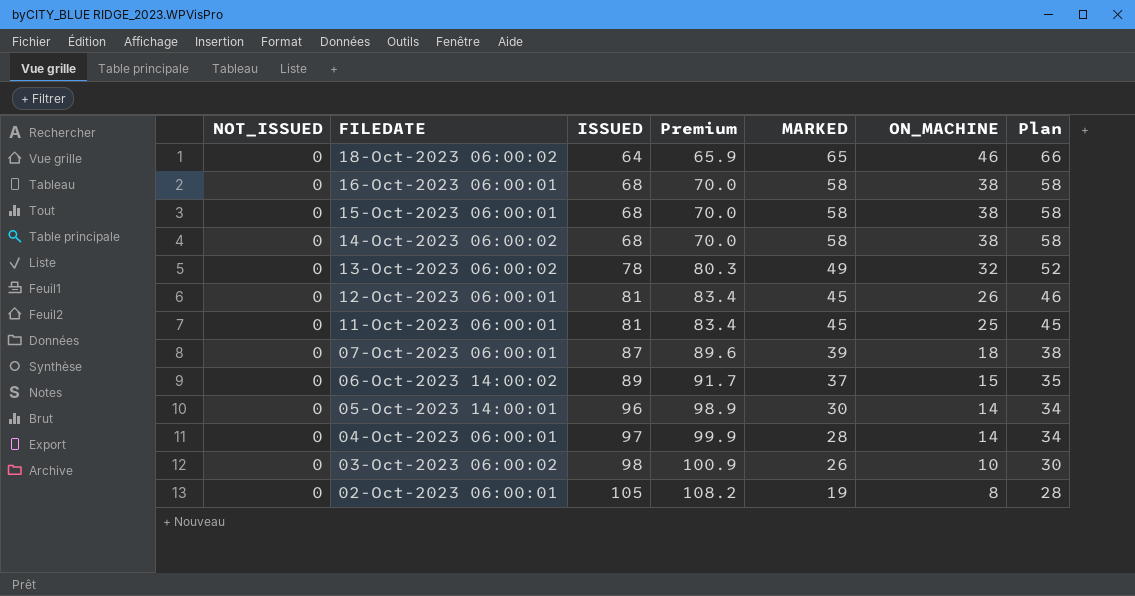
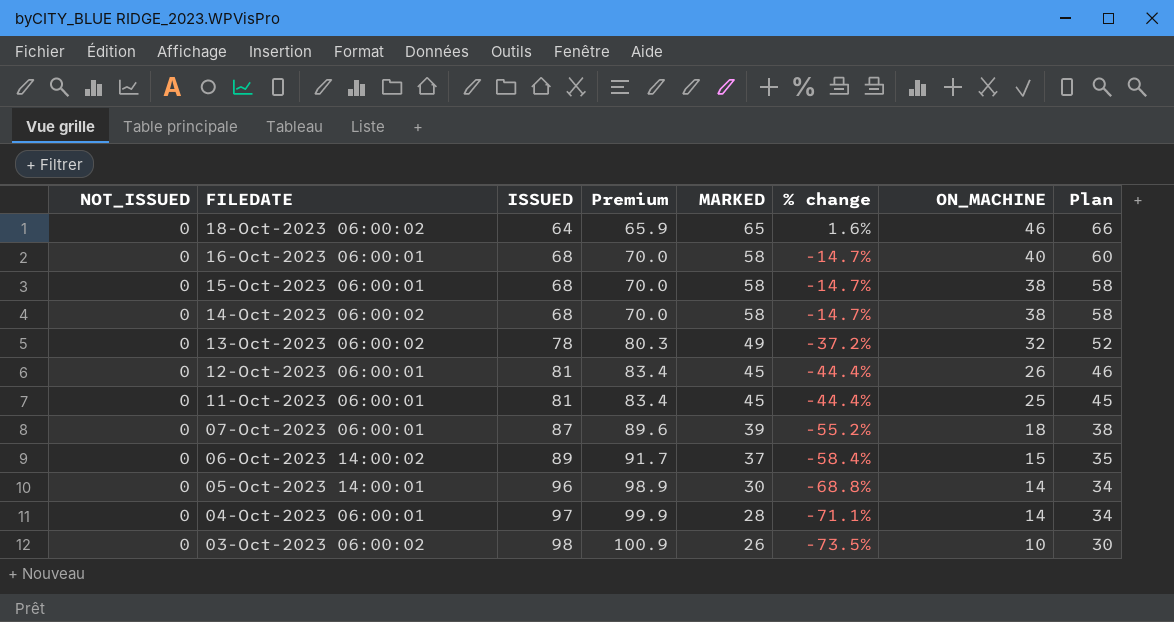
column % change | formula: none -> ([MARKED] - [ISSUED]) / [ISSUED]
row 02-Oct-2023 06:00:01: 0 | 105 | 108.2 | 19 | 8 | 28 -> none
16-Oct-2023 06:00:01 | ON_MACHINE: 38 -> 40
16-Oct-2023 06:00:01 | Plan: 58 -> 60

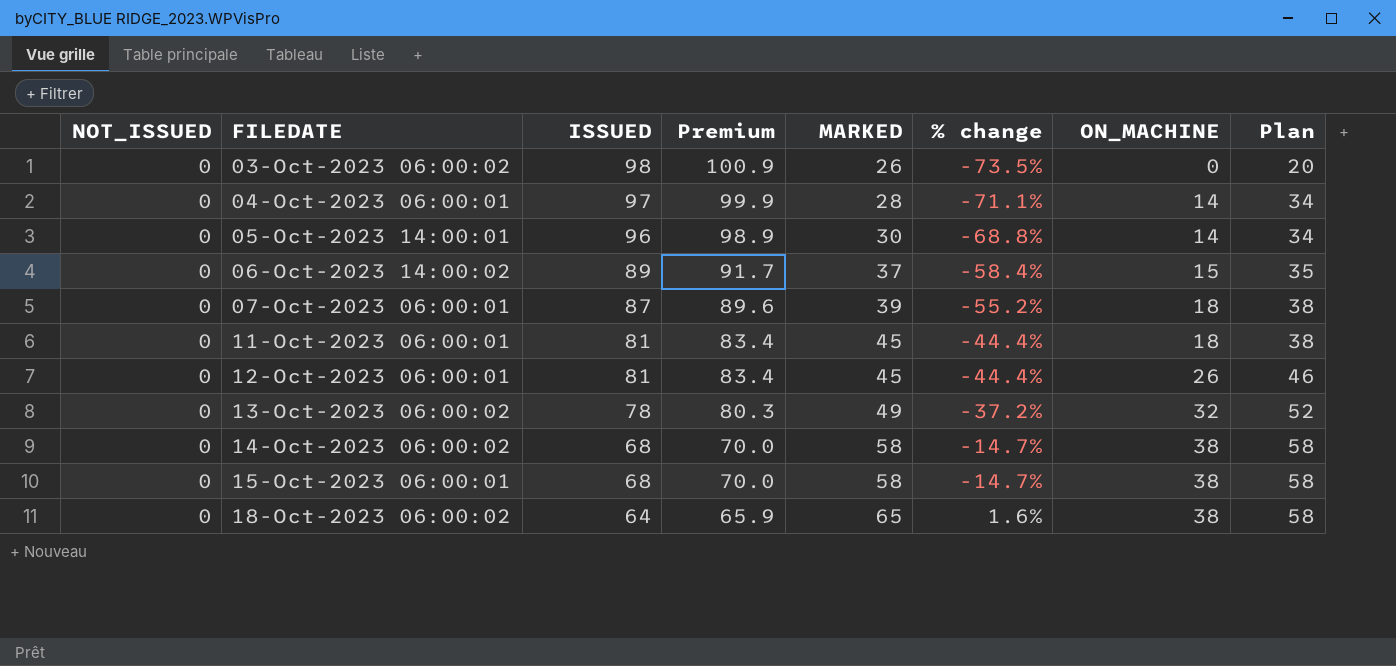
row order: FILEDATE descending -> FILEDATE ascending
row 16-Oct-2023 06:00:01: 0 | 68 | 70.0 | 58 | -14.7% | 40 | 60 -> none
03-Oct-2023 06:00:02 | ON_MACHINE: 10 -> 0
03-Oct-2023 06:00:02 | Plan: 30 -> 20
11-Oct-2023 06:00:01 | ON_MACHINE: 25 -> 18
11-Oct-2023 06:00:01 | Plan: 45 -> 38
18-Oct-2023 06:00:02 | ON_MACHINE: 46 -> 38
18-Oct-2023 06:00:02 | Plan: 66 -> 58

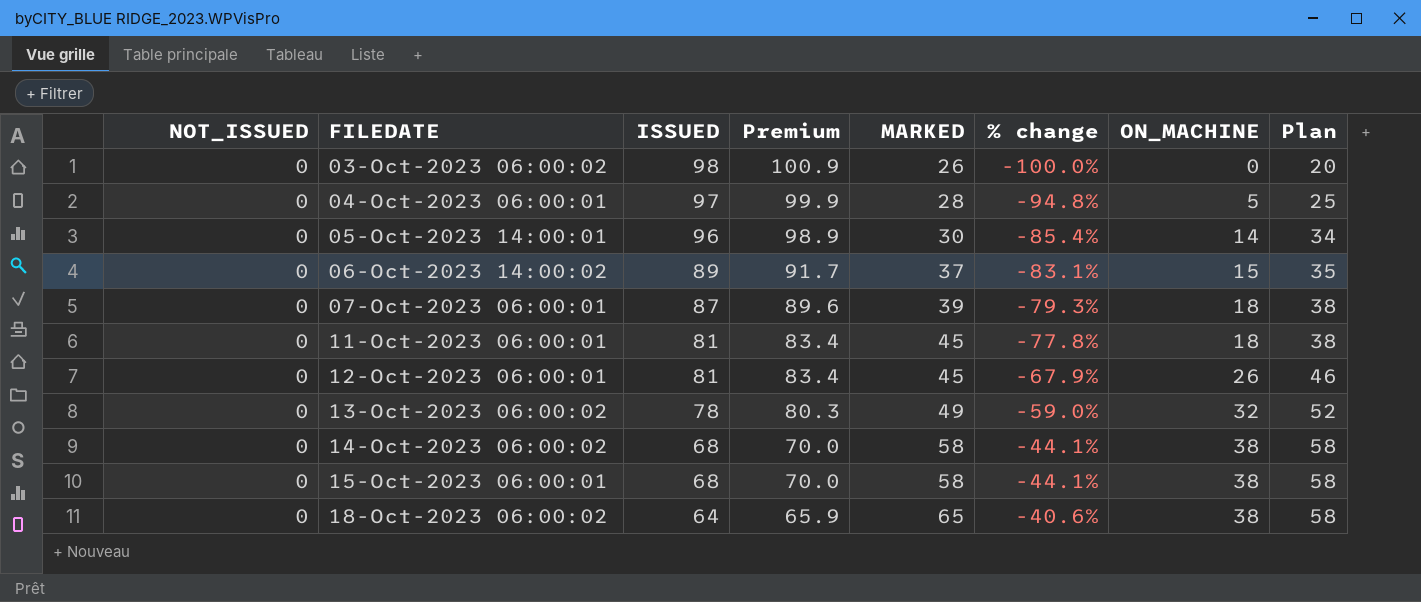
column % change | formula: ([MARKED] - [ISSUED]) / [ISSUED] -> ([ON_MACHINE] - [ISSUED]) / [ISSUED]
04-Oct-2023 06:00:01 | ON_MACHINE: 14 -> 5
04-Oct-2023 06:00:01 | Plan: 34 -> 25

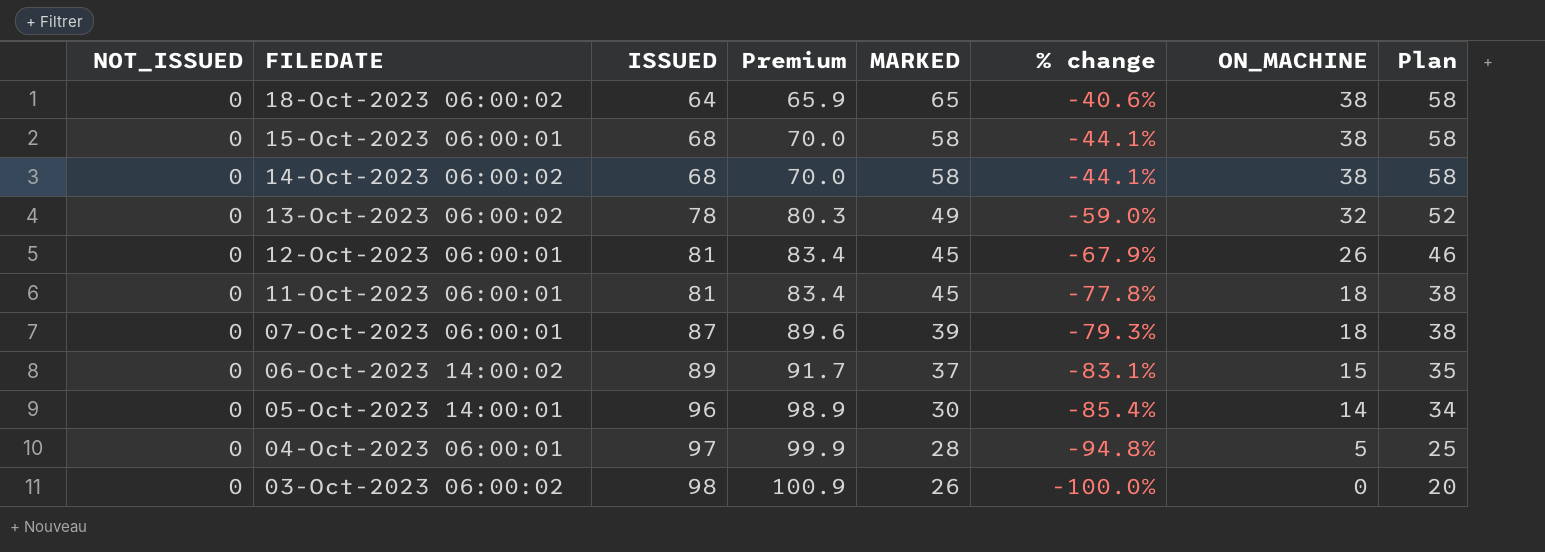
row order: FILEDATE ascending -> FILEDATE descending

